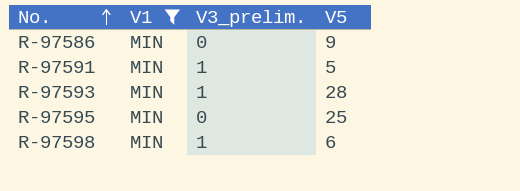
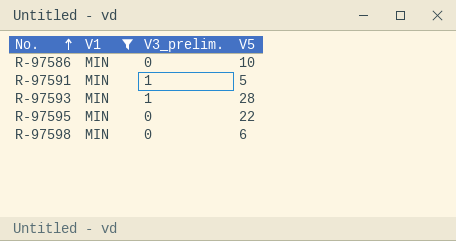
R-97586 | V5: 9 -> 10
R-97595 | V5: 25 -> 22
R-97598 | V3_prelim.: 1 -> 0

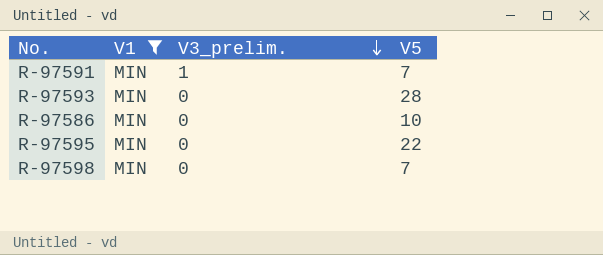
row order: No. ascending -> V3_prelim. descending
R-97591 | V5: 5 -> 7
R-97593 | V3_prelim.: 1 -> 0
R-97598 | V5: 6 -> 7

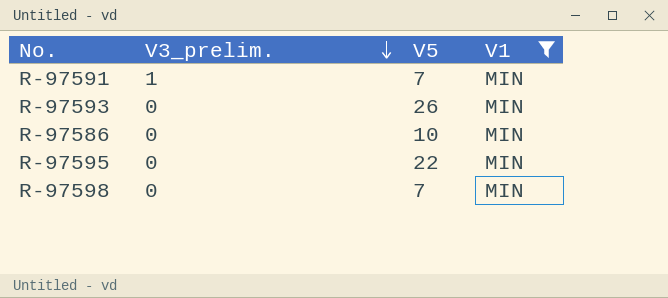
column V1 | position: 2 -> 4
R-97593 | V5: 28 -> 26

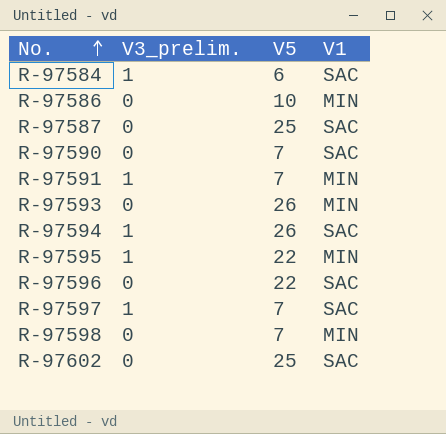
filter: V1 = MIN -> none
row order: V3_prelim. descending -> No. ascending
R-97595 | V3_prelim.: 0 -> 1

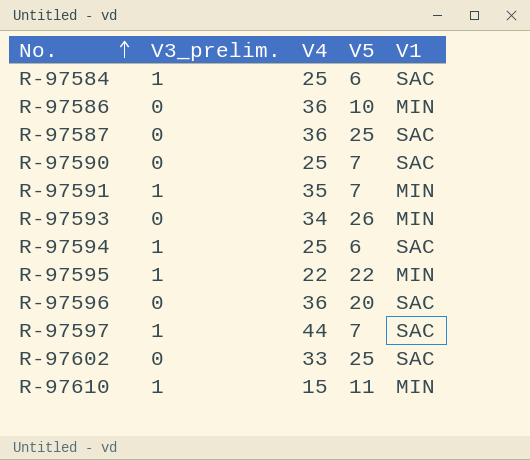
column V4 | position: none -> 3
row R-97598: 0 | 7 | MIN -> none
R-97594 | V5: 26 -> 6
R-97596 | V5: 22 -> 20
row R-97610: none -> 1 | 15 | 11 | MIN

